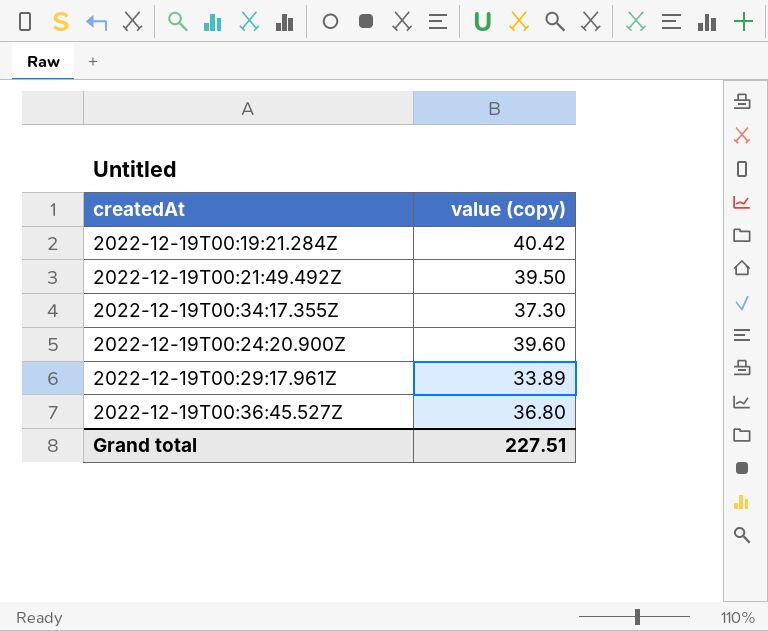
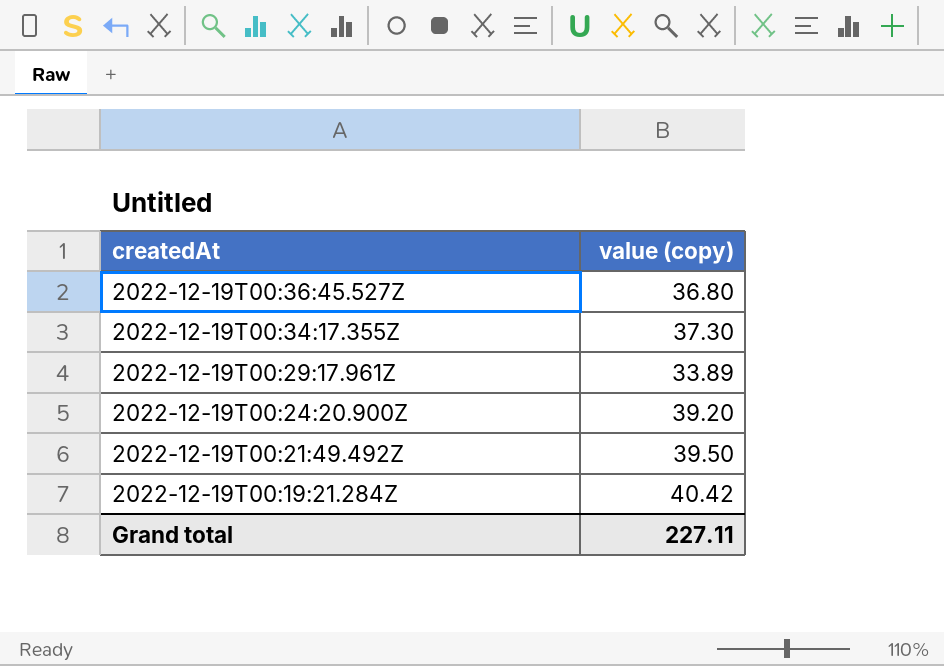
row order: none -> createdAt descending
2022-12-19T00:24:20.900Z | value (copy): 39.60 -> 39.20
Grand total | value (copy): 227.51 -> 227.11

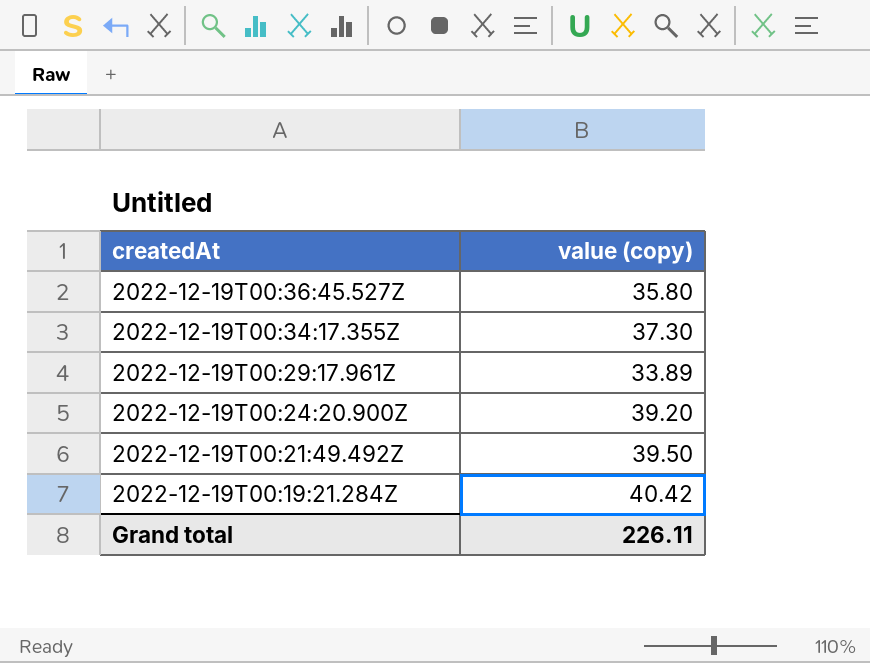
2022-12-19T00:36:45.527Z | value (copy): 36.80 -> 35.80
Grand total | value (copy): 227.11 -> 226.11

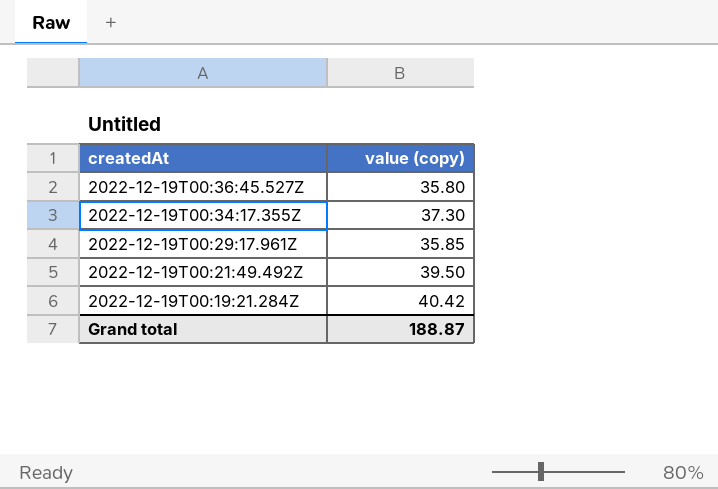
row 2022-12-19T00:24:20.900Z: 39.20 -> none
2022-12-19T00:29:17.961Z | value (copy): 33.89 -> 35.85
Grand total | value (copy): 226.11 -> 188.87

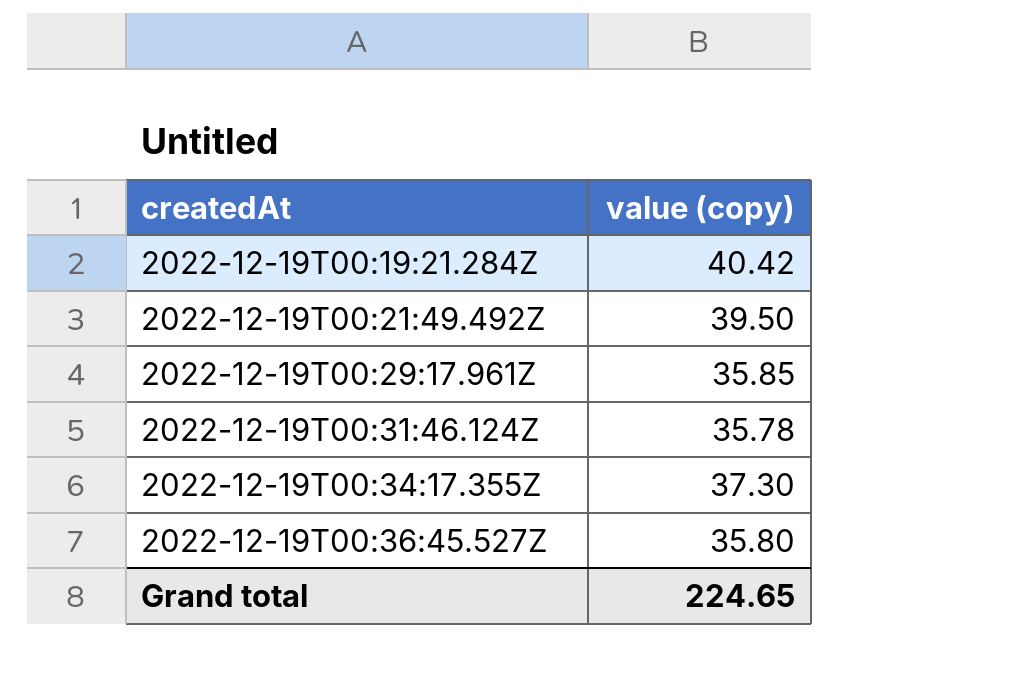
row order: createdAt descending -> createdAt ascending
row 2022-12-19T00:31:46.124Z: none -> 35.78
Grand total | value (copy): 188.87 -> 224.65

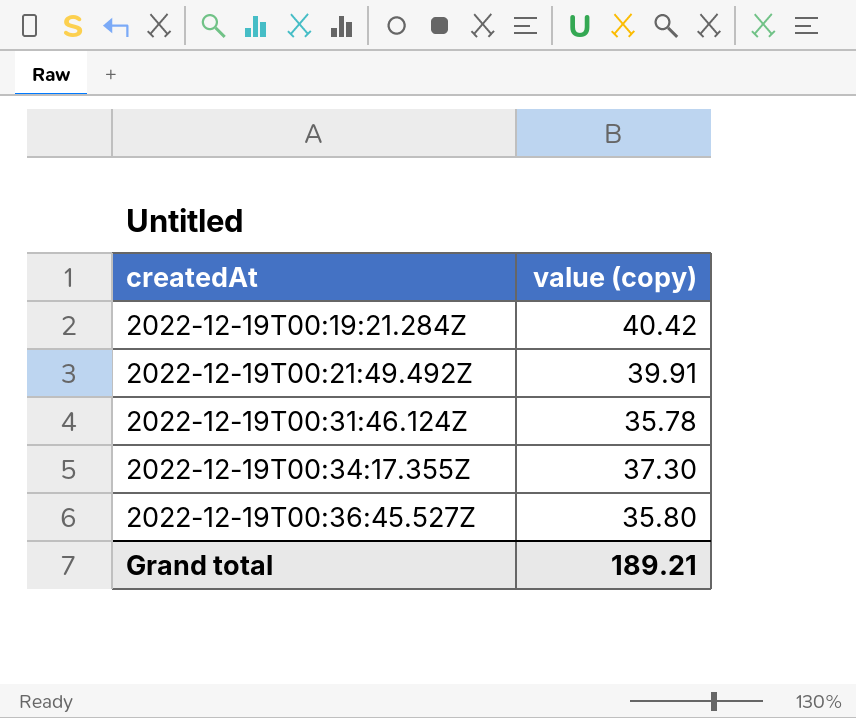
row 2022-12-19T00:29:17.961Z: 35.85 -> none
2022-12-19T00:21:49.492Z | value (copy): 39.50 -> 39.91
Grand total | value (copy): 224.65 -> 189.21

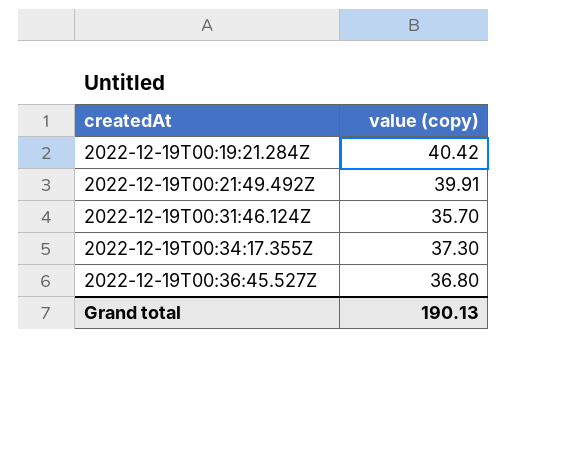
2022-12-19T00:31:46.124Z | value (copy): 35.78 -> 35.70
2022-12-19T00:36:45.527Z | value (copy): 35.80 -> 36.80
Grand total | value (copy): 189.21 -> 190.13

